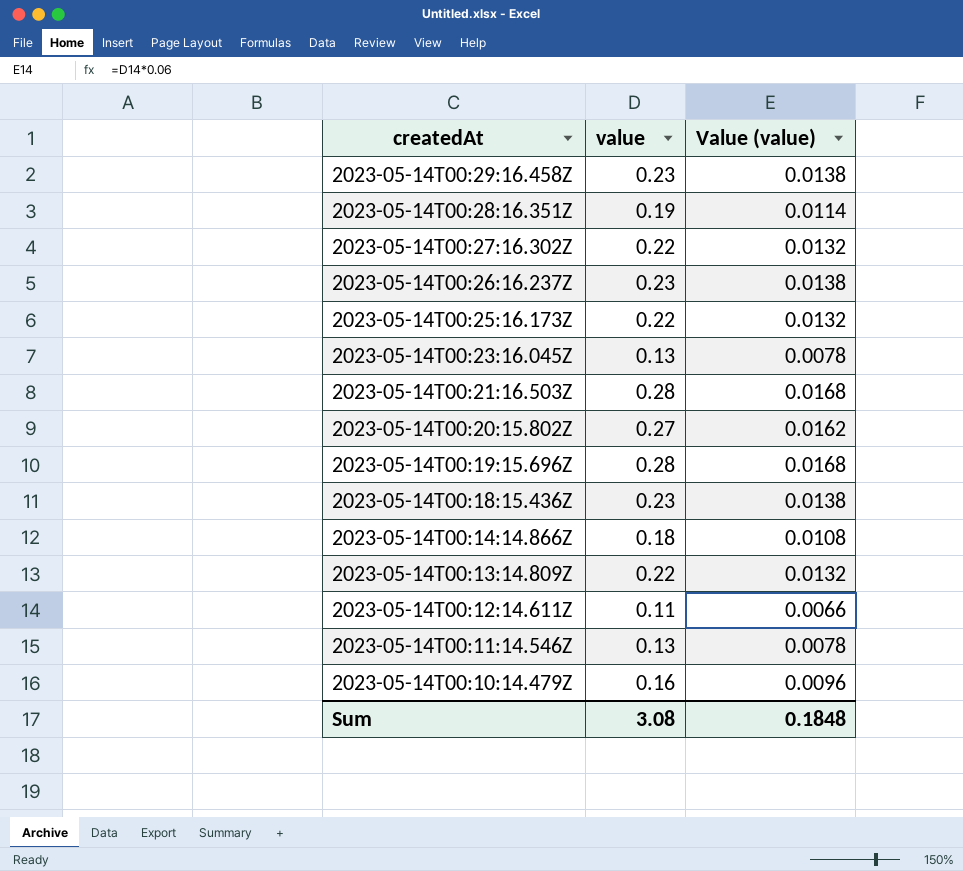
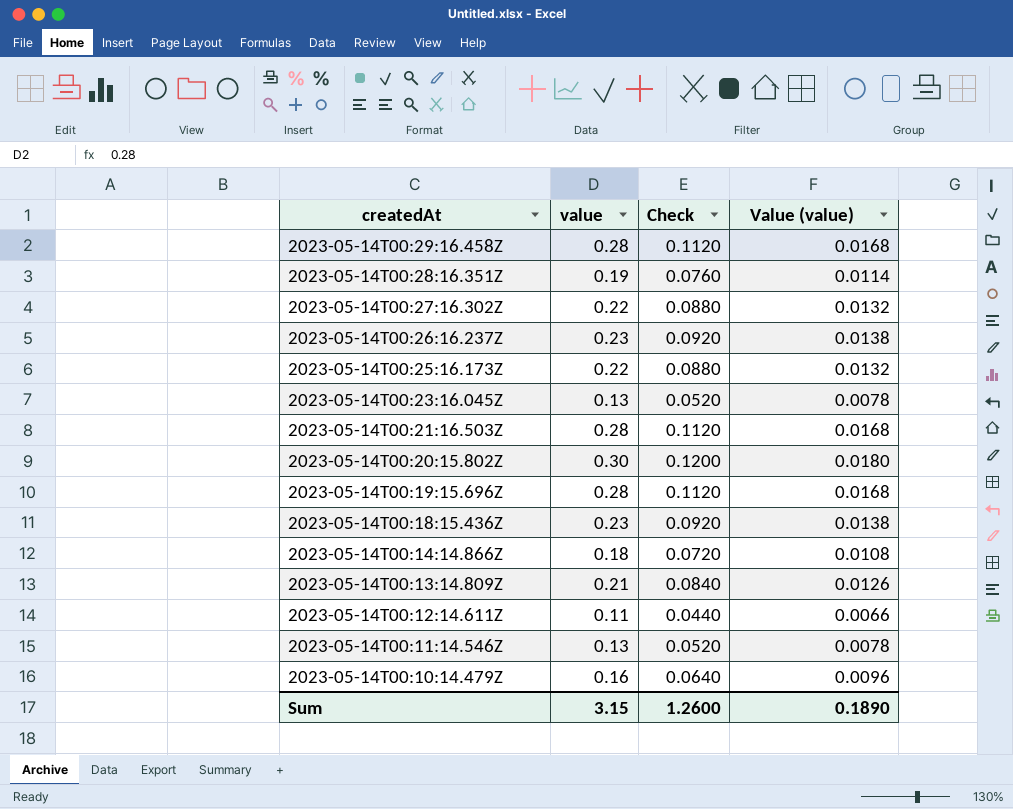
column Check | formula: none -> [value] * 0.4
2023-05-14T00:29:16.458Z | value: 0.23 -> 0.28
2023-05-14T00:29:16.458Z | Value (value): 0.0138 -> 0.0168
2023-05-14T00:20:15.802Z | value: 0.27 -> 0.30
2023-05-14T00:20:15.802Z | Value (value): 0.0162 -> 0.0180
2023-05-14T00:13:14.809Z | value: 0.22 -> 0.21
2023-05-14T00:13:14.809Z | Value (value): 0.0132 -> 0.0126
Sum | value: 3.08 -> 3.15
Sum | Value (value): 0.1848 -> 0.1890

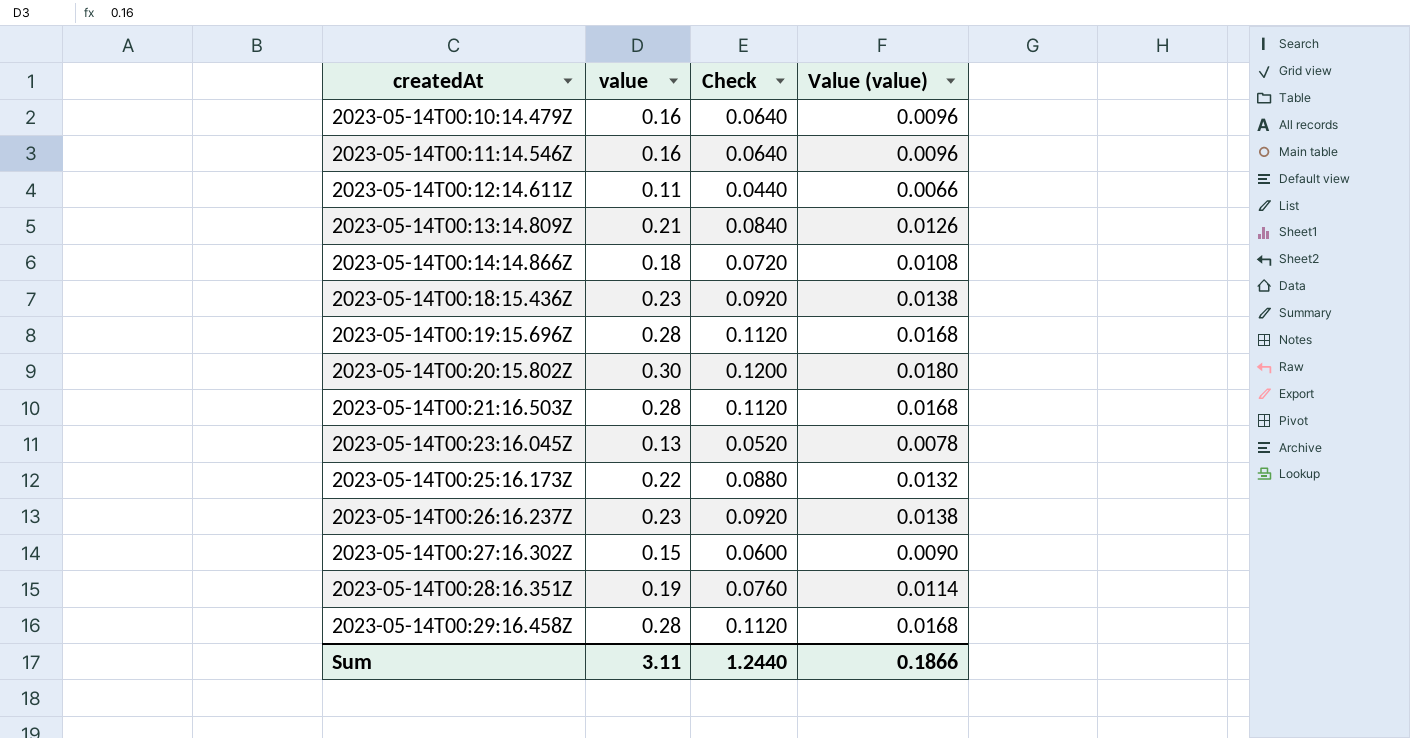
row order: createdAt descending -> createdAt ascending
2023-05-14T00:11:14.546Z | value: 0.13 -> 0.16
2023-05-14T00:11:14.546Z | Check: 0.0520 -> 0.0640
2023-05-14T00:11:14.546Z | Value (value): 0.0078 -> 0.0096
2023-05-14T00:27:16.302Z | value: 0.22 -> 0.15
2023-05-14T00:27:16.302Z | Check: 0.0880 -> 0.0600
2023-05-14T00:27:16.302Z | Value (value): 0.0132 -> 0.0090
Sum | value: 3.15 -> 3.11
Sum | Check: 1.2600 -> 1.2440
Sum | Value (value): 0.1890 -> 0.1866

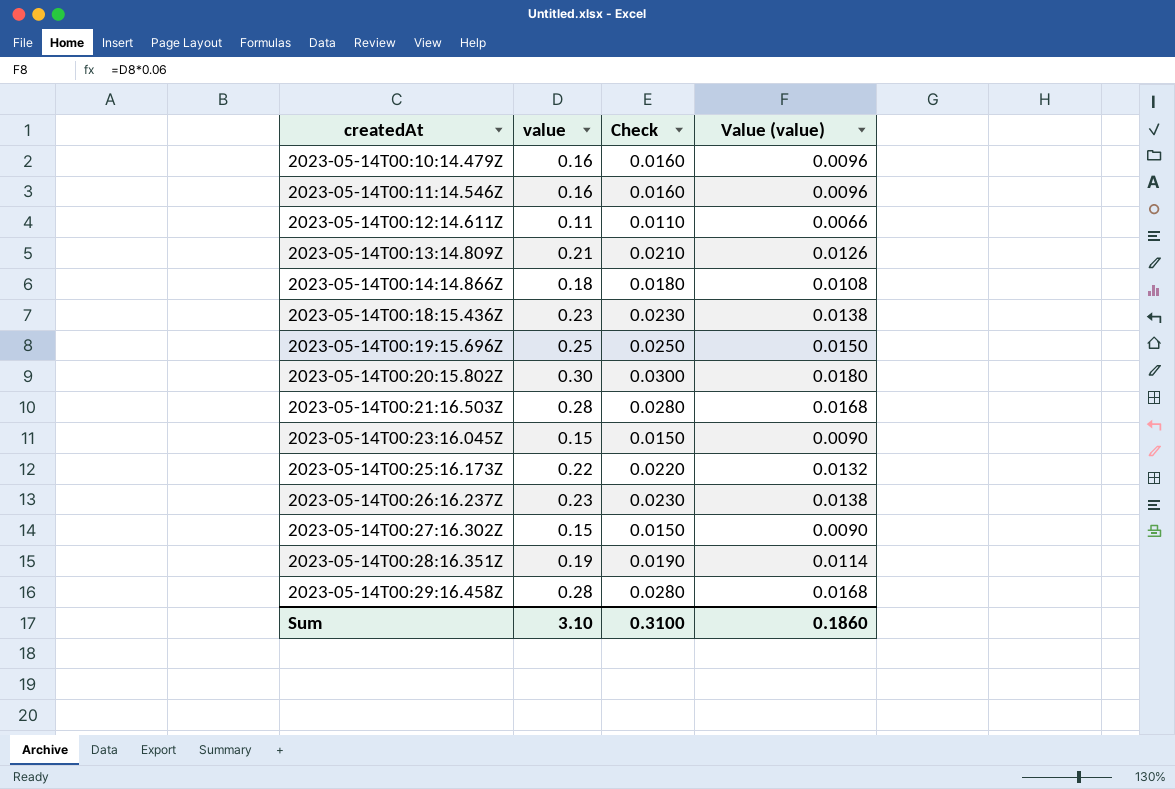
column Check | formula: [value] * 0.4 -> [value] * 0.1
2023-05-14T00:19:15.696Z | value: 0.28 -> 0.25
2023-05-14T00:19:15.696Z | Value (value): 0.0168 -> 0.0150
2023-05-14T00:23:16.045Z | value: 0.13 -> 0.15
2023-05-14T00:23:16.045Z | Value (value): 0.0078 -> 0.0090
Sum | value: 3.11 -> 3.10
Sum | Check: 1.2440 -> 0.3100
Sum | Value (value): 0.1866 -> 0.1860

